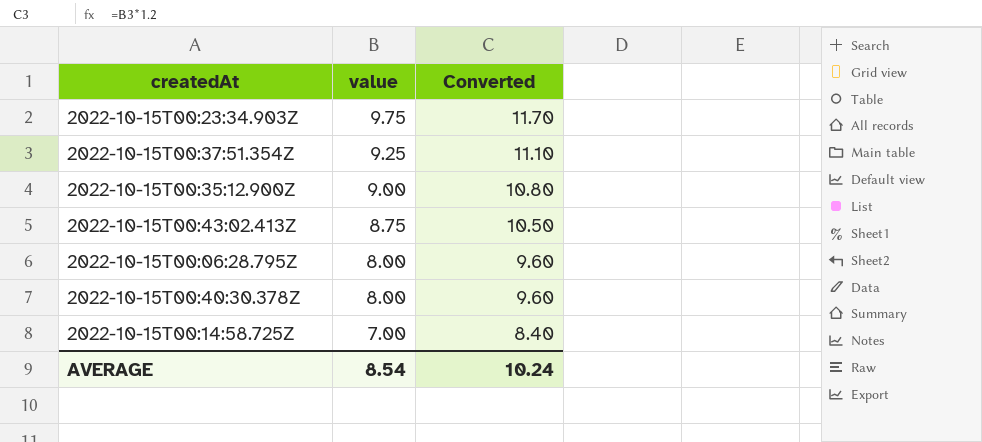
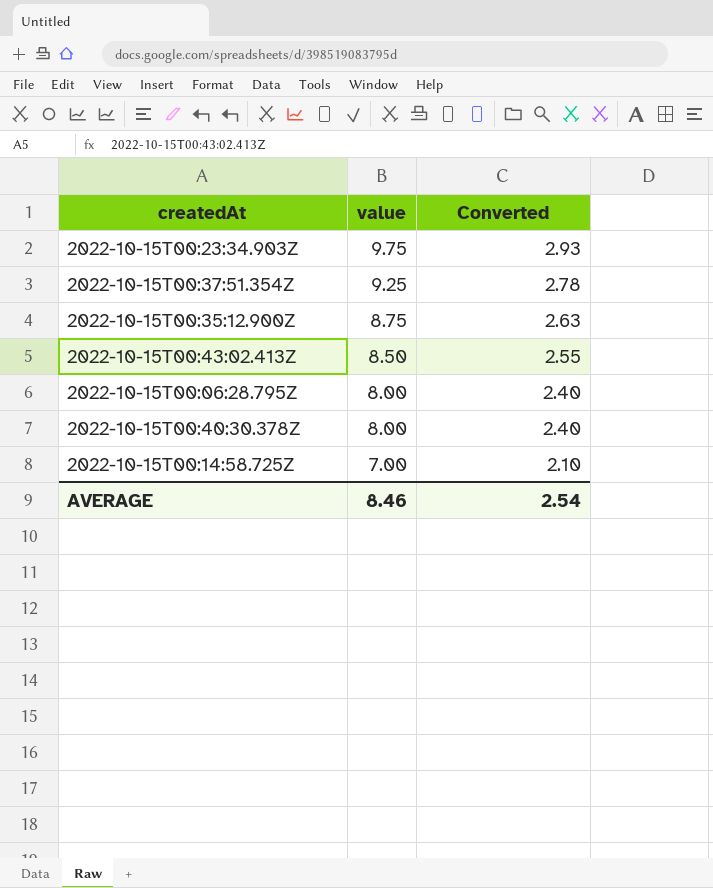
column Converted | formula: [value] * 1.2 -> [value] * 0.3
2022-10-15T00:35:12.900Z | value: 9.00 -> 8.75
2022-10-15T00:43:02.413Z | value: 8.75 -> 8.50
AVERAGE | value: 8.54 -> 8.46
AVERAGE | Converted: 10.24 -> 2.54

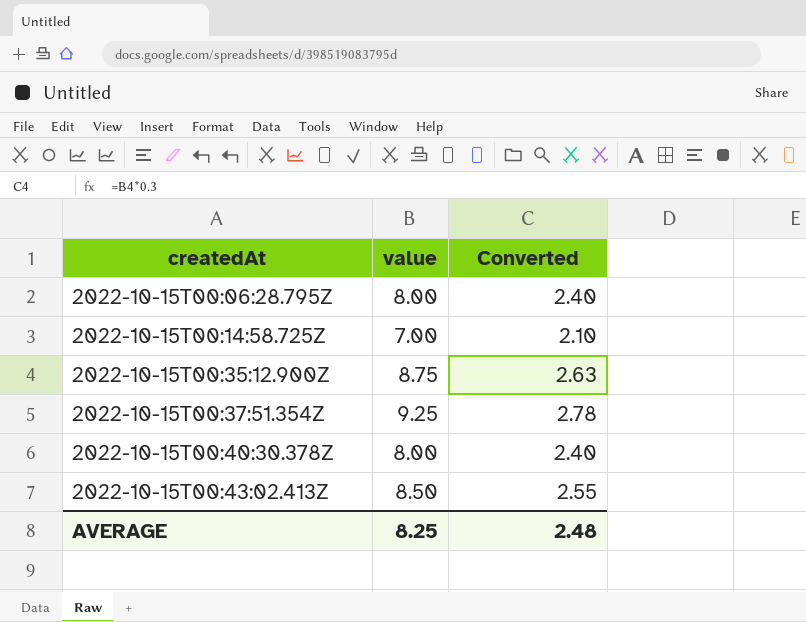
row order: value descending -> createdAt ascending
row 2022-10-15T00:23:34.903Z: 9.75 | 2.93 -> none
AVERAGE | value: 8.46 -> 8.25
AVERAGE | Converted: 2.54 -> 2.48

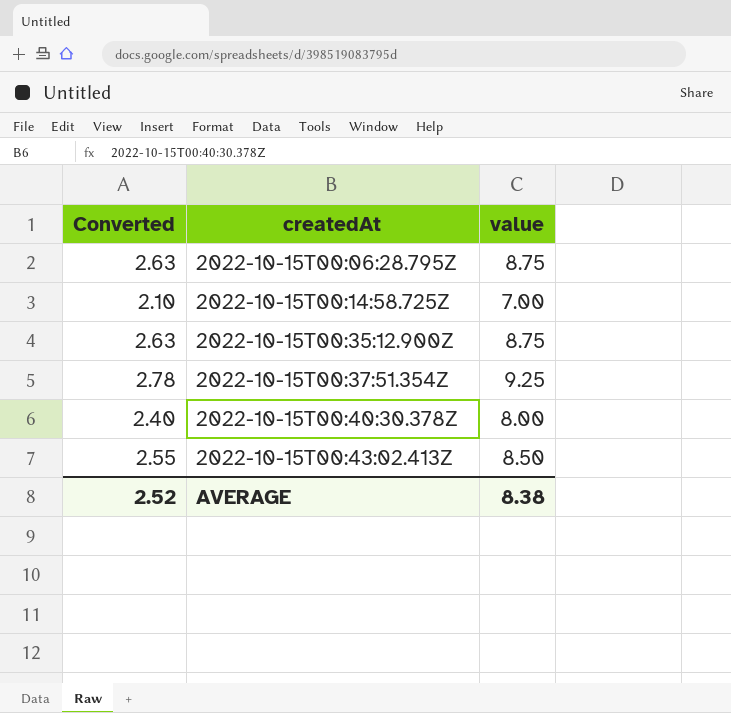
column Converted | position: 3 -> 1
2022-10-15T00:06:28.795Z | Converted: 2.40 -> 2.63
2022-10-15T00:06:28.795Z | value: 8.00 -> 8.75
AVERAGE | Converted: 2.48 -> 2.52
AVERAGE | value: 8.25 -> 8.38

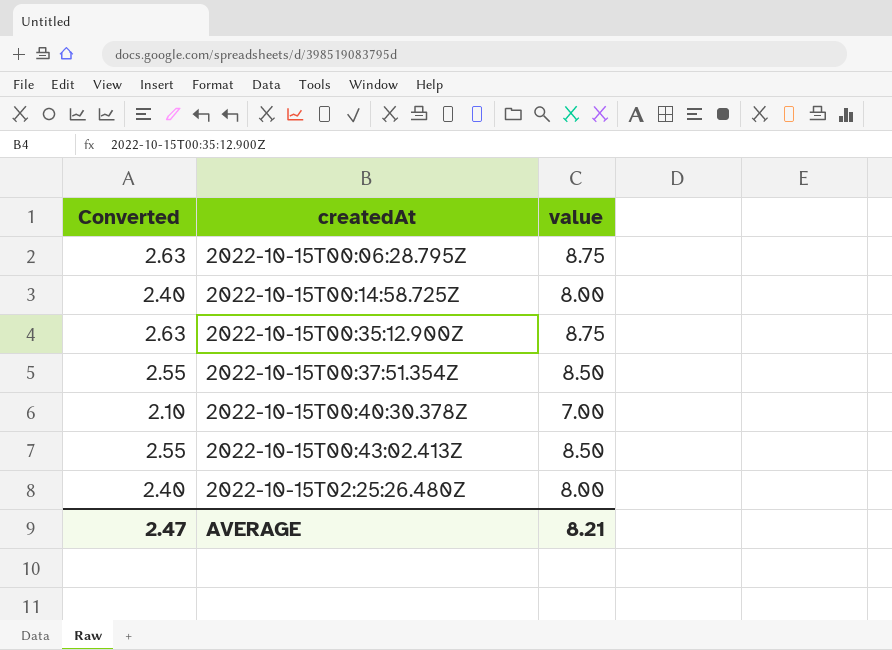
2022-10-15T00:14:58.725Z | Converted: 2.10 -> 2.40
2022-10-15T00:14:58.725Z | value: 7.00 -> 8.00
2022-10-15T00:37:51.354Z | Converted: 2.78 -> 2.55
2022-10-15T00:37:51.354Z | value: 9.25 -> 8.50
2022-10-15T00:40:30.378Z | Converted: 2.40 -> 2.10
2022-10-15T00:40:30.378Z | value: 8.00 -> 7.00
row 2022-10-15T02:25:26.480Z: none -> 2.40 | 8.00
AVERAGE | Converted: 2.52 -> 2.47
AVERAGE | value: 8.38 -> 8.21

